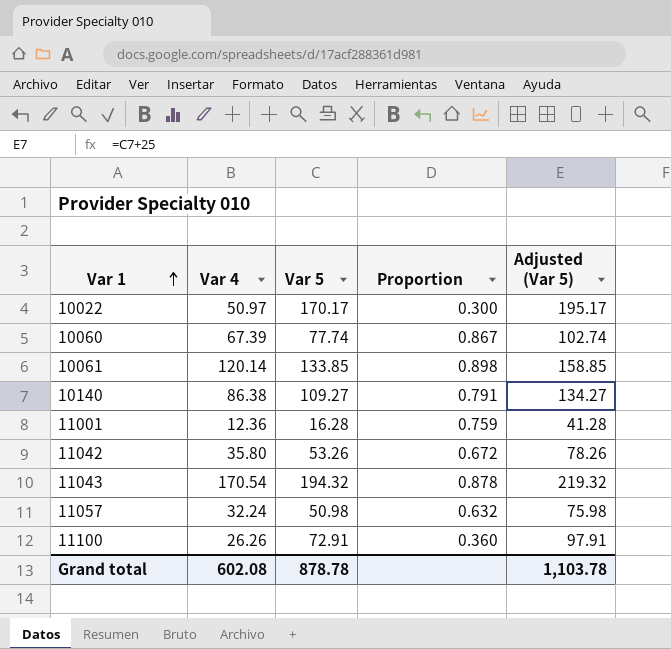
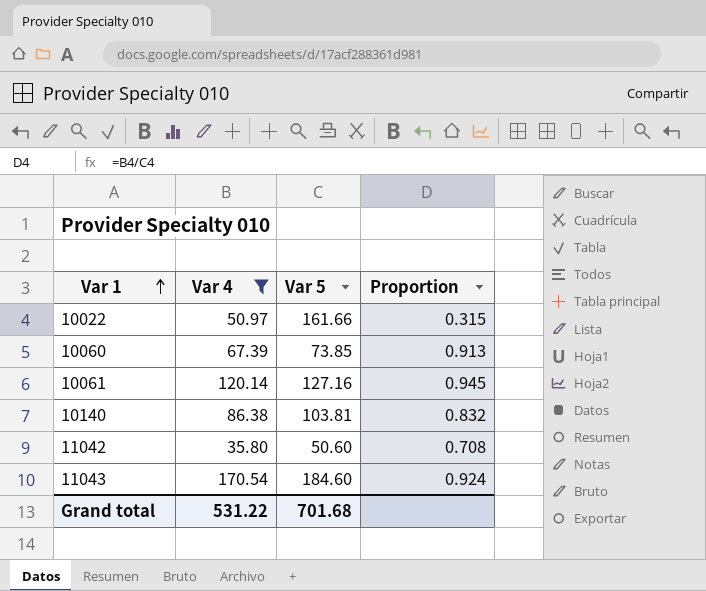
filter: none -> Var 4 >= 35.80
column Adjusted (Var 5) | formula: [Var 5] + 25 -> none
10022 | Var 5: 170.17 -> 161.66
10022 | Proportion: 0.300 -> 0.315
10060 | Var 5: 77.74 -> 73.85
10060 | Proportion: 0.867 -> 0.913
10061 | Var 5: 133.85 -> 127.16
10061 | Proportion: 0.898 -> 0.945
10140 | Var 5: 109.27 -> 103.81
10140 | Proportion: 0.791 -> 0.832
11042 | Var 5: 53.26 -> 50.60
11042 | Proportion: 0.672 -> 0.708
11043 | Var 5: 194.32 -> 184.60
11043 | Proportion: 0.878 -> 0.924
Grand total | Var 4: 602.08 -> 531.22
Grand total | Var 5: 878.78 -> 701.68

